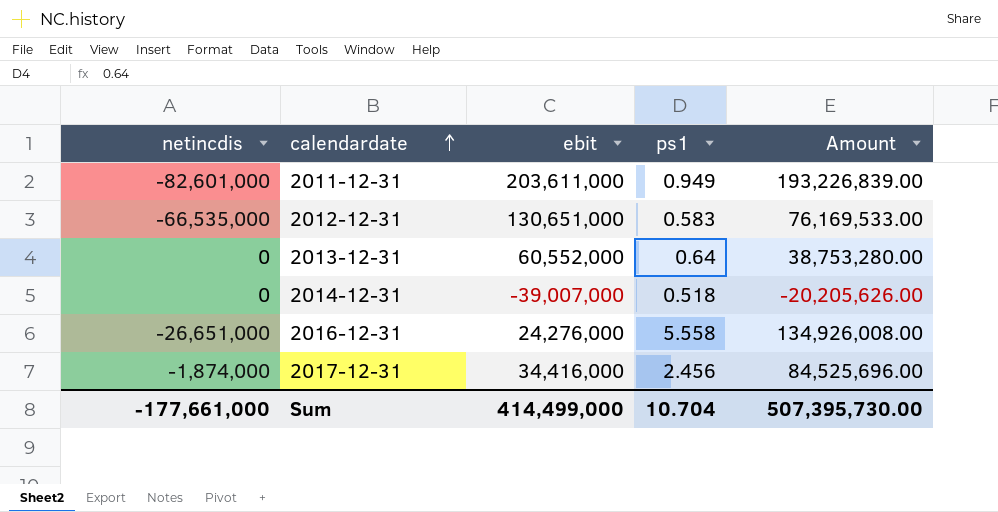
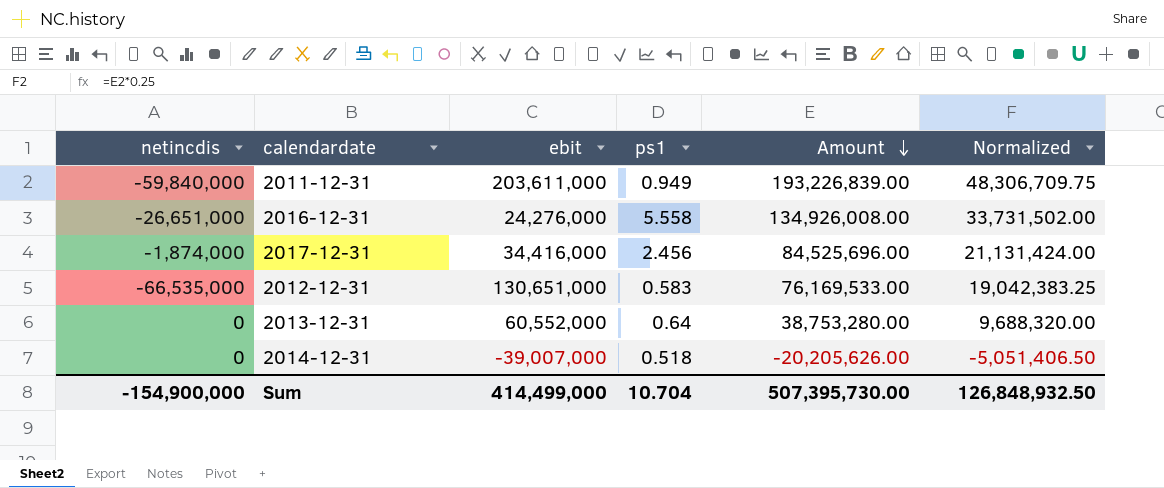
row order: calendardate ascending -> Amount descending
column Normalized | formula: none -> [Amount] * 0.25
2011-12-31 | netincdis: -82,601,000 -> -59,840,000
Sum | netincdis: -177,661,000 -> -154,900,000

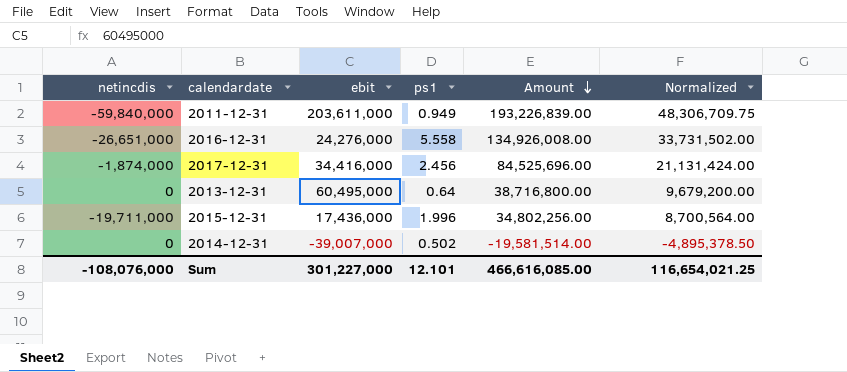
row 2012-12-31: -66,535,000 | 130,651,000 | 0.583 | 76,169,533.00 | 19,042,383.25 -> none
2013-12-31 | ebit: 60,552,000 -> 60,495,000
2013-12-31 | Amount: 38,753,280.00 -> 38,716,800.00
2013-12-31 | Normalized: 9,688,320.00 -> 9,679,200.00
row 2015-12-31: none -> -19,711,000 | 17,436,000 | 1.996 | 34,802,256.00 | 8,700,564.00
2014-12-31 | ps1: 0.518 -> 0.502
2014-12-31 | Amount: -20,205,626.00 -> -19,581,514.00
2014-12-31 | Normalized: -5,051,406.50 -> -4,895,378.50
Sum | netincdis: -154,900,000 -> -108,076,000
Sum | ebit: 414,499,000 -> 301,227,000
Sum | ps1: 10.704 -> 12.101
Sum | Amount: 507,395,730.00 -> 466,616,085.00
Sum | Normalized: 126,848,932.50 -> 116,654,021.25

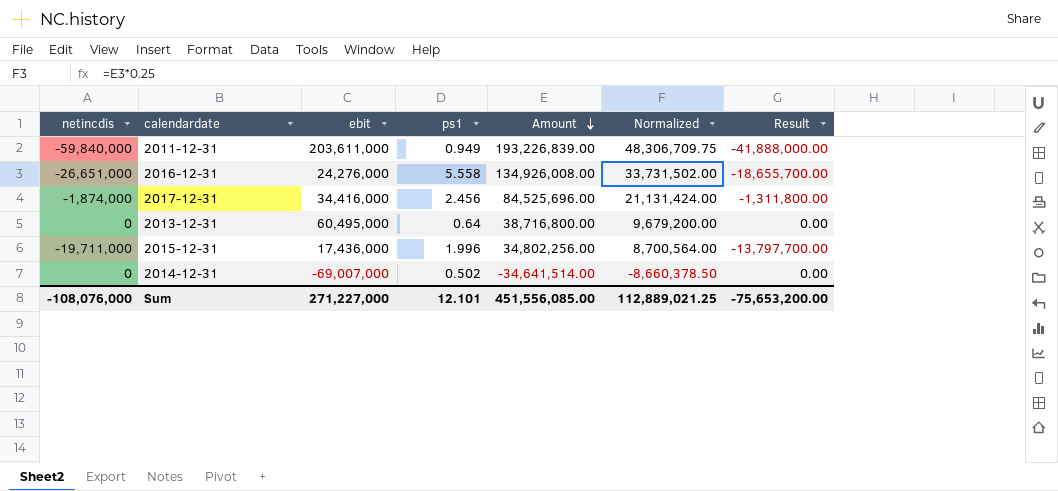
column Result | formula: none -> [netincdis] * 0.7
2014-12-31 | ebit: -39,007,000 -> -69,007,000
2014-12-31 | Amount: -19,581,514.00 -> -34,641,514.00
2014-12-31 | Normalized: -4,895,378.50 -> -8,660,378.50
Sum | ebit: 301,227,000 -> 271,227,000
Sum | Amount: 466,616,085.00 -> 451,556,085.00
Sum | Normalized: 116,654,021.25 -> 112,889,021.25

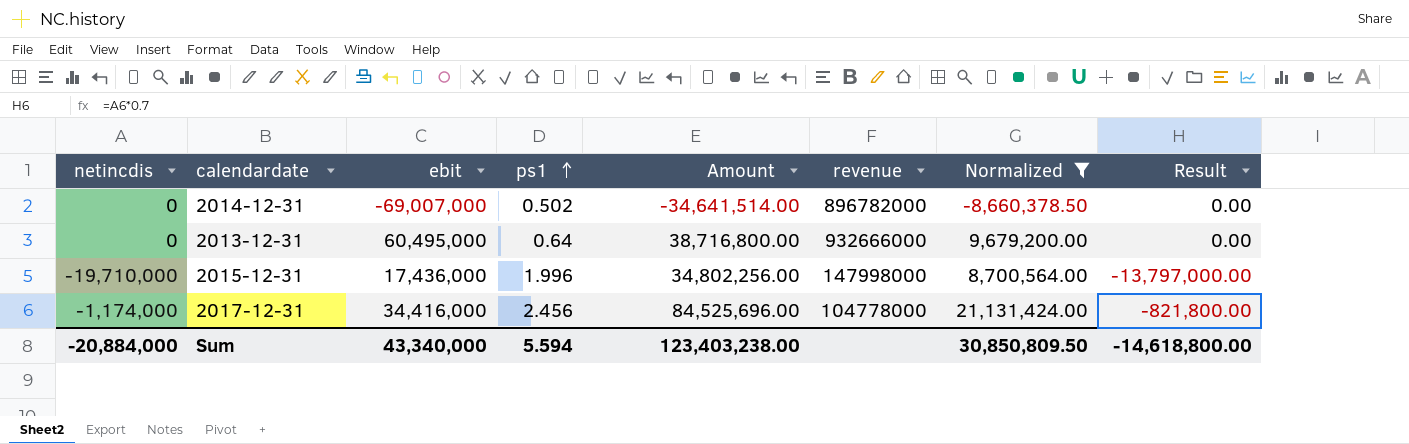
filter: none -> Normalized <= 21,131,424.00
row order: Amount descending -> ps1 ascending
column revenue | position: none -> 6
2015-12-31 | netincdis: -19,711,000 -> -19,710,000
2015-12-31 | Result: -13,797,700.00 -> -13,797,000.00
2017-12-31 | netincdis: -1,874,000 -> -1,174,000
2017-12-31 | Result: -1,311,800.00 -> -821,800.00
Sum | netincdis: -108,076,000 -> -20,884,000
Sum | ebit: 271,227,000 -> 43,340,000
Sum | ps1: 12.101 -> 5.594
Sum | Amount: 451,556,085.00 -> 123,403,238.00
Sum | Normalized: 112,889,021.25 -> 30,850,809.50
Sum | Result: -75,653,200.00 -> -14,618,800.00

